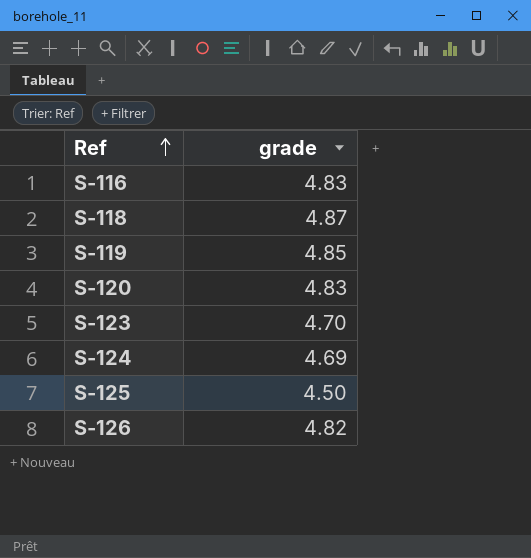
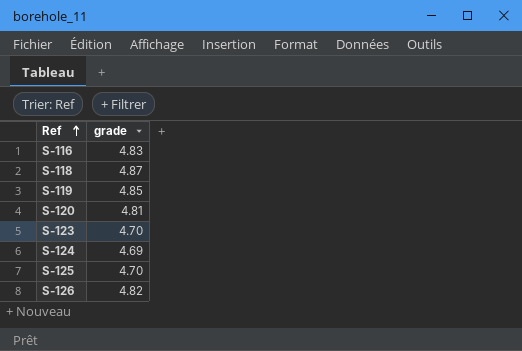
S-120 | grade: 4.83 -> 4.81
S-125 | grade: 4.50 -> 4.70

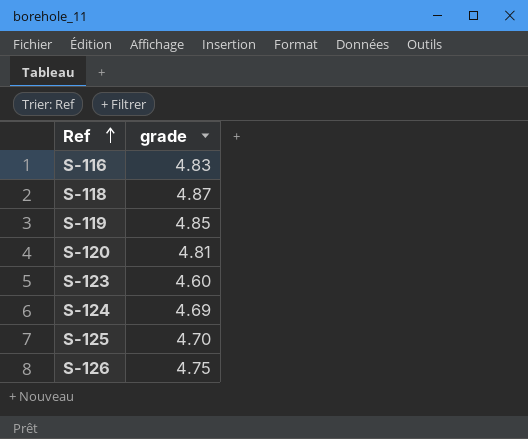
S-123 | grade: 4.70 -> 4.60
S-126 | grade: 4.82 -> 4.75

